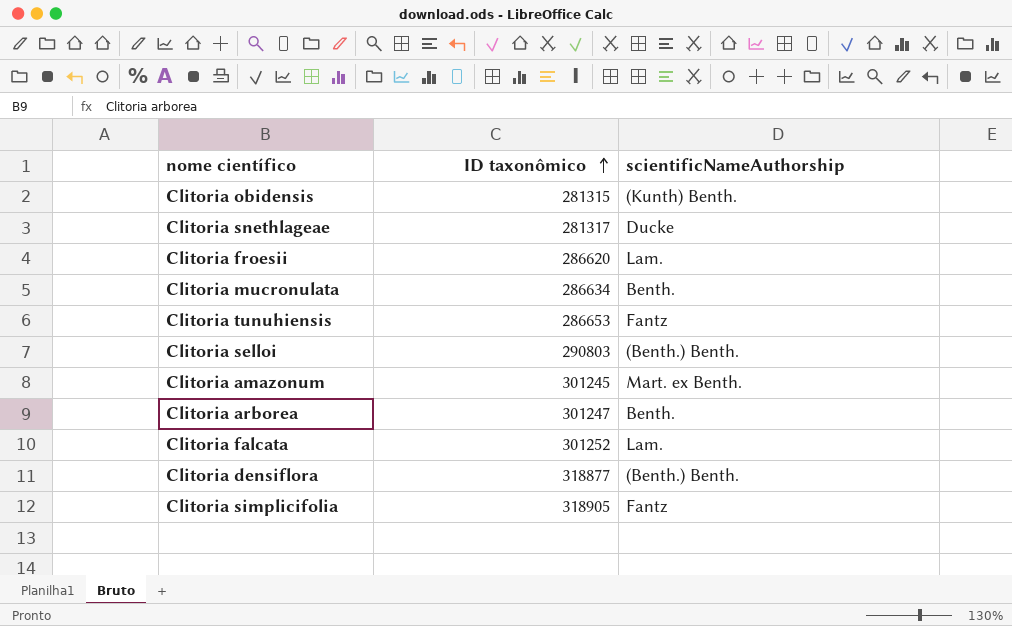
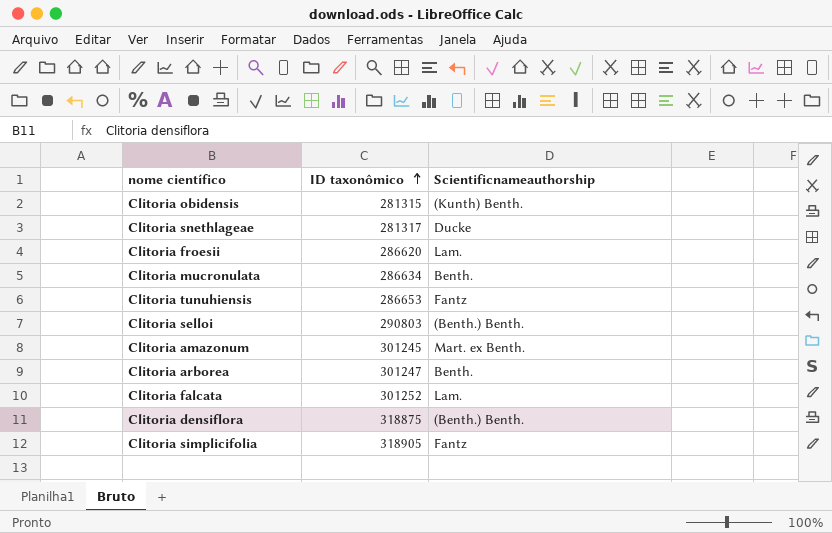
column name: scientificNameAuthorship -> Scientificnameauthorship
Clitoria densiflora | ID taxonômico: 318877 -> 318875

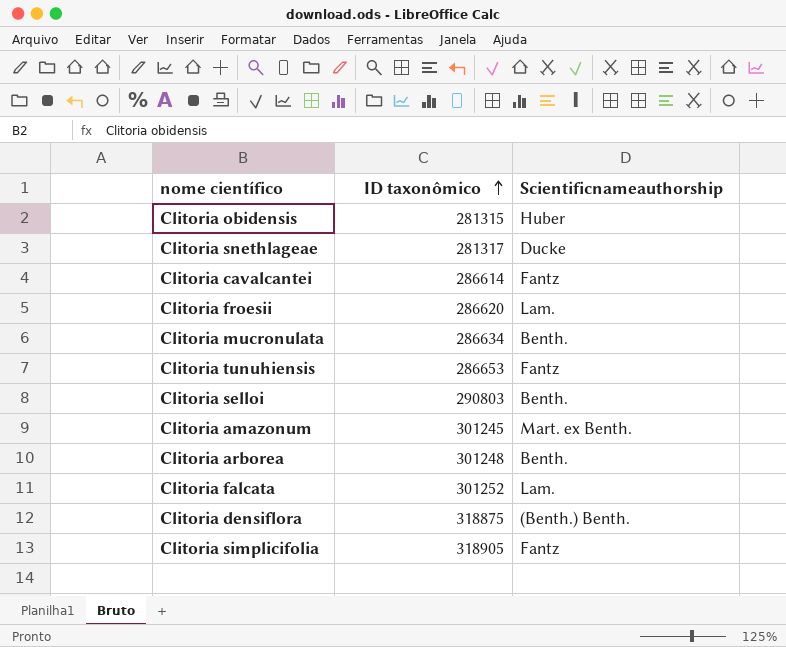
Clitoria obidensis | Scientificnameauthorship: (Kunth) Benth. -> Huber
row Clitoria cavalcantei: none -> 286614 | Fantz
Clitoria selloi | Scientificnameauthorship: (Benth.) Benth. -> Benth.
Clitoria arborea | ID taxonômico: 301247 -> 301248

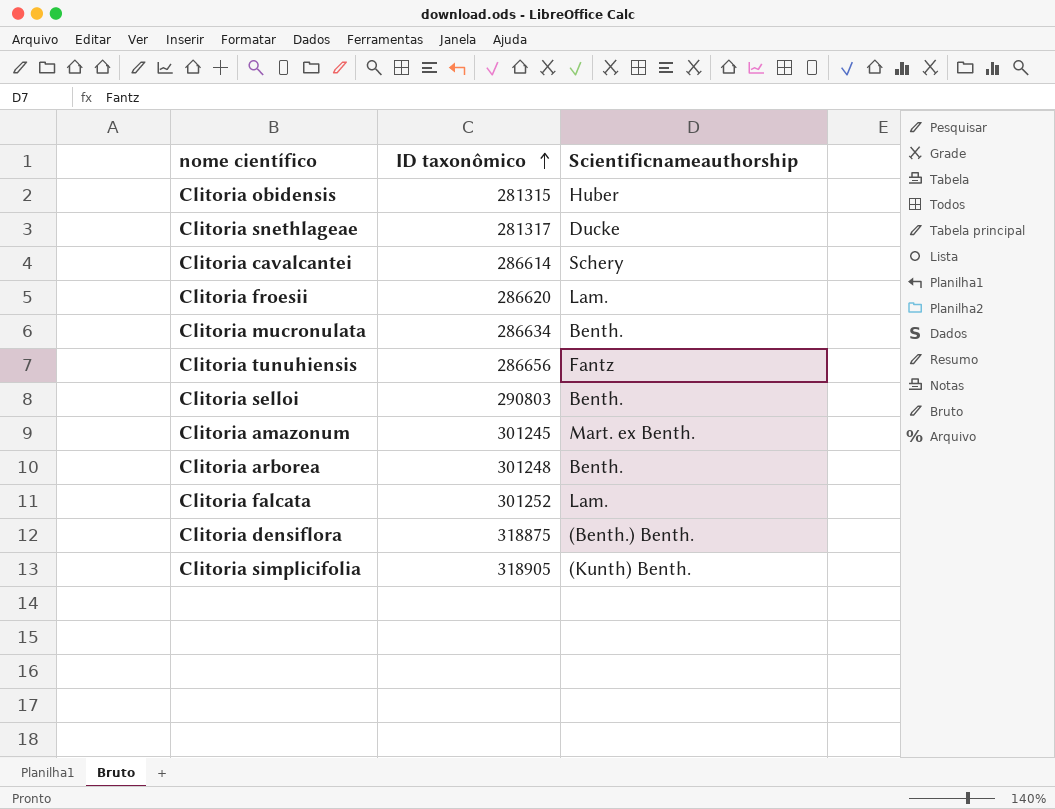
Clitoria cavalcantei | Scientificnameauthorship: Fantz -> Schery
Clitoria tunuhiensis | ID taxonômico: 286653 -> 286656
Clitoria simplicifolia | Scientificnameauthorship: Fantz -> (Kunth) Benth.

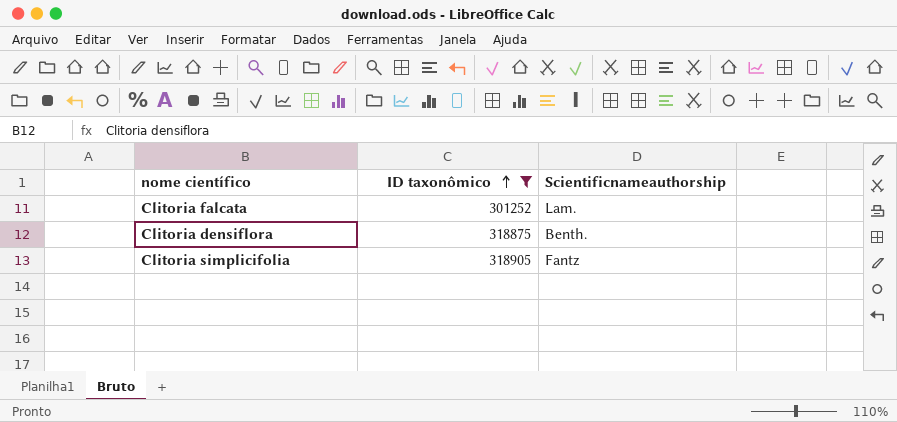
filter: none -> ID taxonômico >= 301252
Clitoria densiflora | Scientificnameauthorship: (Benth.) Benth. -> Benth.
Clitoria simplicifolia | Scientificnameauthorship: (Kunth) Benth. -> Fantz

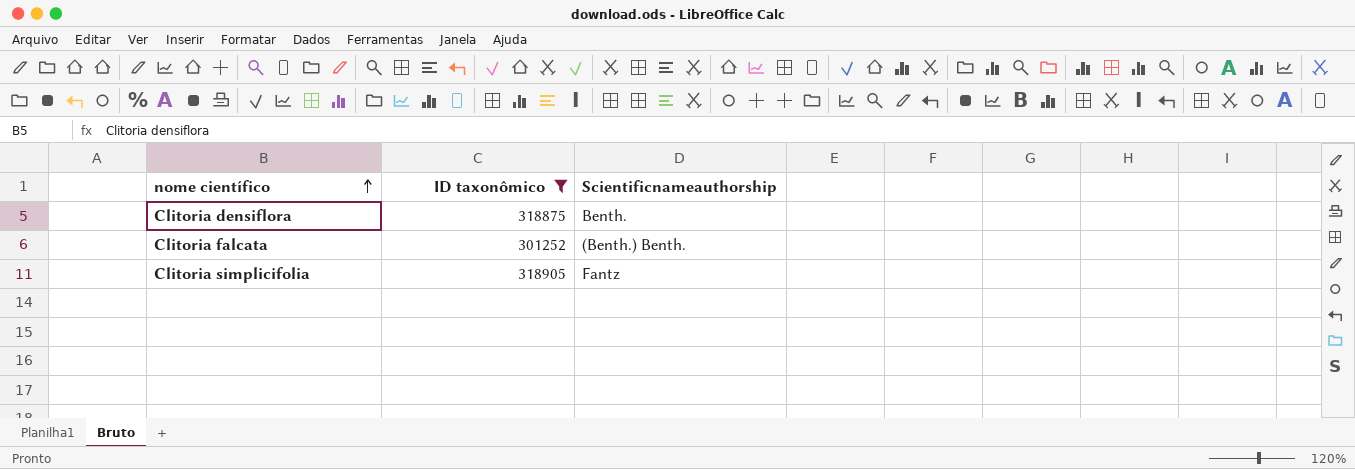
row order: ID taxonômico ascending -> nome científico ascending
Clitoria falcata | Scientificnameauthorship: Lam. -> (Benth.) Benth.

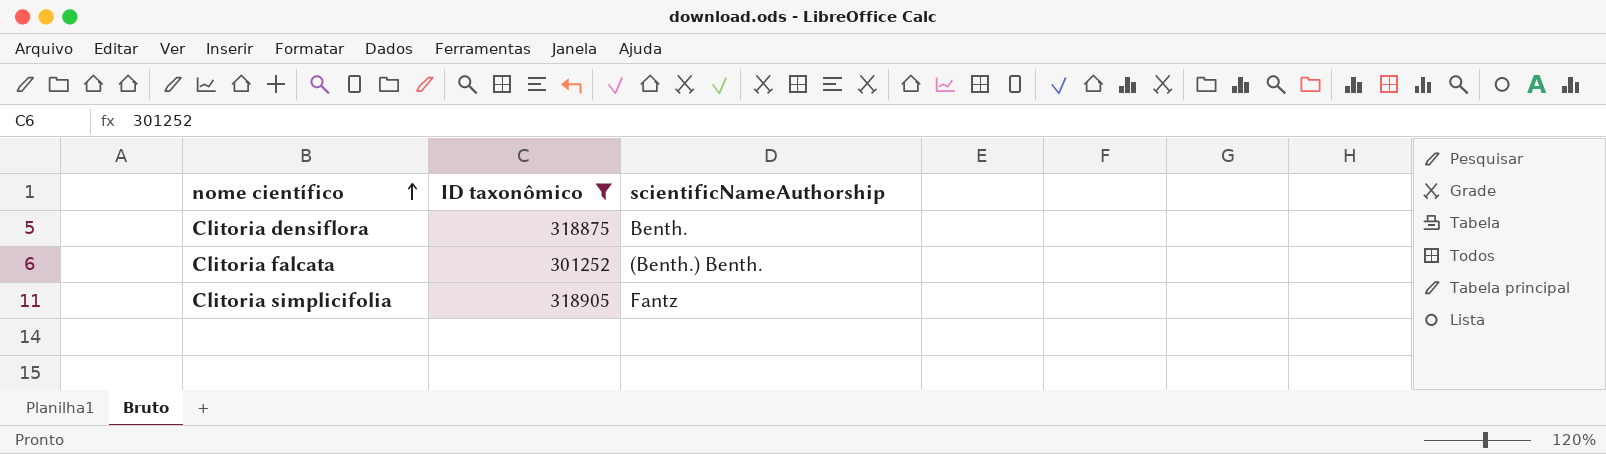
column name: Scientificnameauthorship -> scientificNameAuthorship

